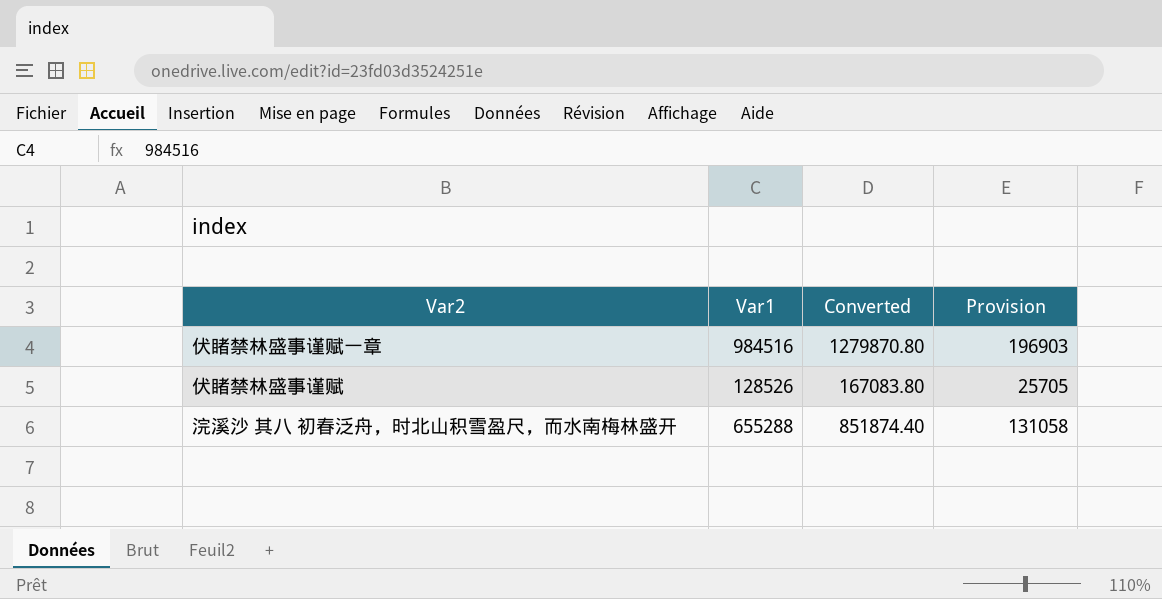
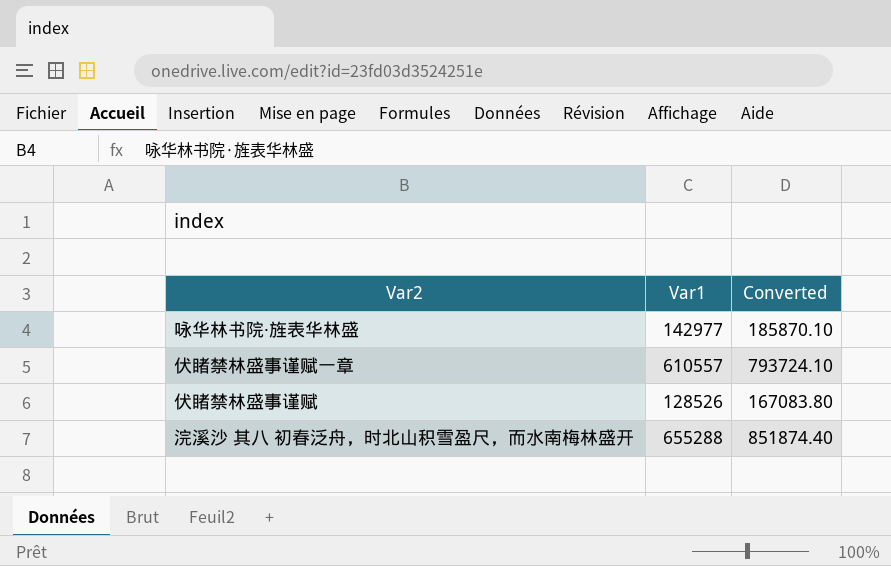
column Provision | formula: [Var1] * 0.2 -> none
row 咏华林书院·旌表华林盛: none -> 142977 | 185870.10
伏睹禁林盛事谨赋一章 | Var1: 984516 -> 610557
伏睹禁林盛事谨赋一章 | Converted: 1279870.80 -> 793724.10

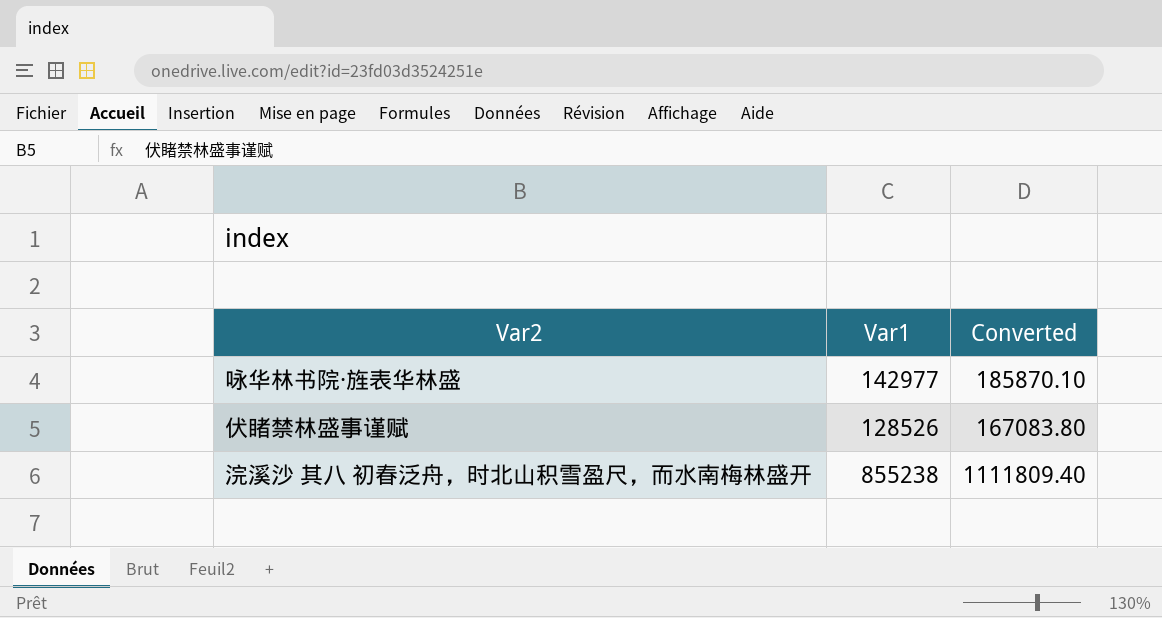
row 伏睹禁林盛事谨赋一章: 610557 | 793724.10 -> none
浣溪沙 其八 初春泛舟，时北山积雪盈尺，而水南梅林盛开 | Var1: 655288 -> 855238
浣溪沙 其八 初春泛舟，时北山积雪盈尺，而水南梅林盛开 | Converted: 851874.40 -> 1111809.40

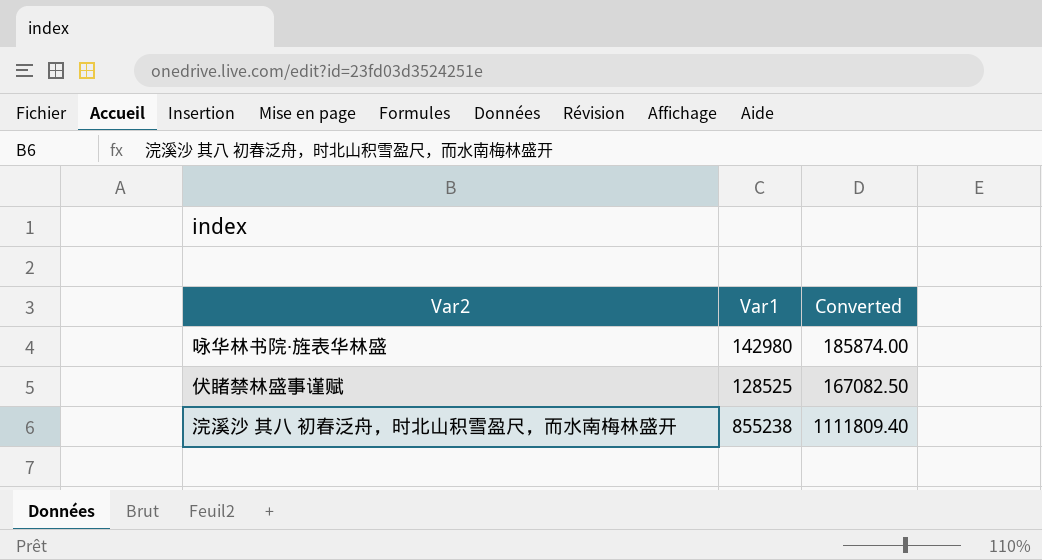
咏华林书院·旌表华林盛 | Var1: 142977 -> 142980
咏华林书院·旌表华林盛 | Converted: 185870.10 -> 185874.00
伏睹禁林盛事谨赋 | Var1: 128526 -> 128525
伏睹禁林盛事谨赋 | Converted: 167083.80 -> 167082.50

